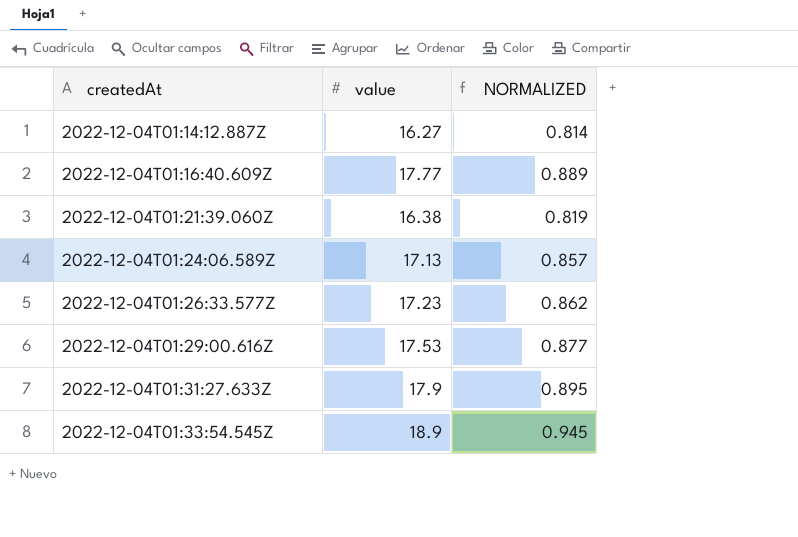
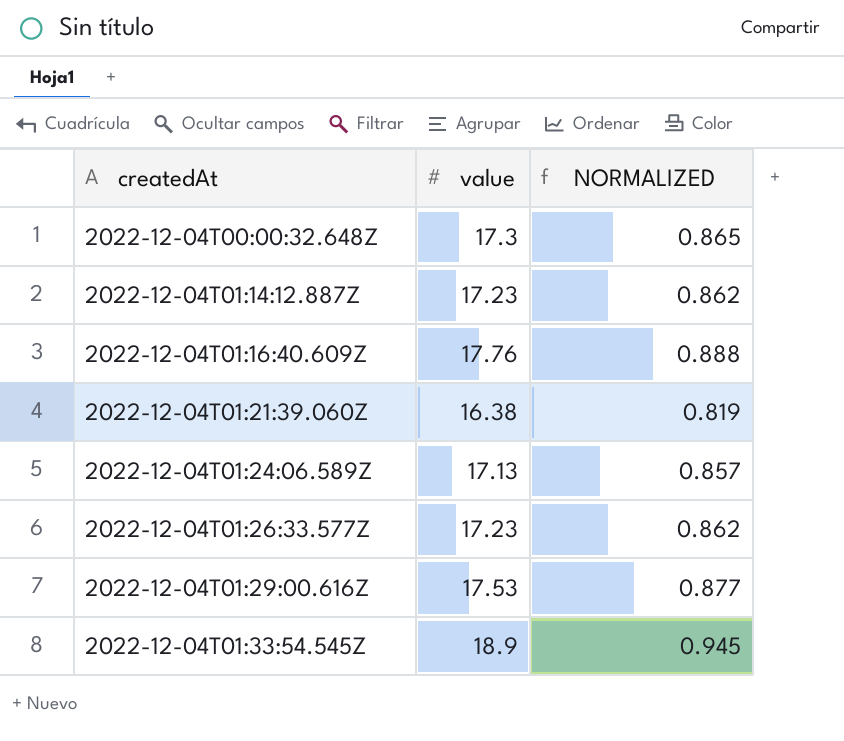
row 2022-12-04T01:31:27.633Z: 17.9 | 0.895 -> none
row 2022-12-04T00:00:32.648Z: none -> 17.3 | 0.865
2022-12-04T01:14:12.887Z | value: 16.27 -> 17.23
2022-12-04T01:14:12.887Z | NORMALIZED: 0.814 -> 0.862
2022-12-04T01:16:40.609Z | value: 17.77 -> 17.76
2022-12-04T01:16:40.609Z | NORMALIZED: 0.889 -> 0.888

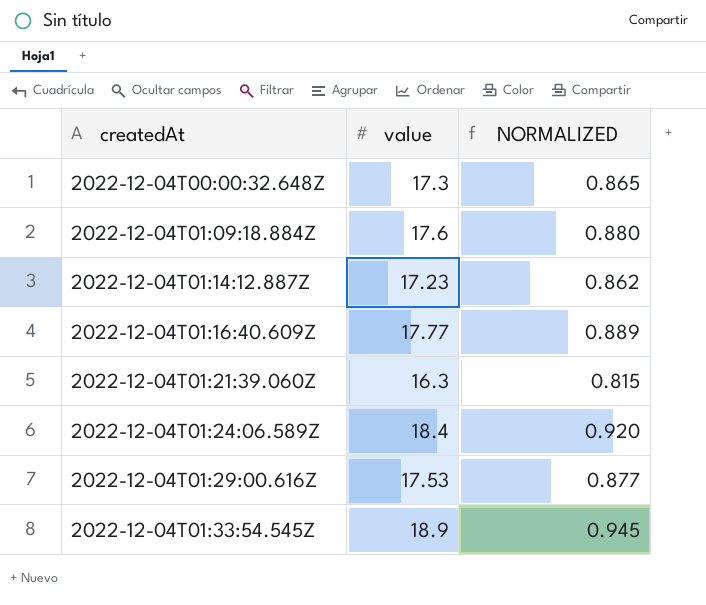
row 2022-12-04T01:26:33.577Z: 17.23 | 0.862 -> none
row 2022-12-04T01:09:18.884Z: none -> 17.6 | 0.880
2022-12-04T01:16:40.609Z | value: 17.76 -> 17.77
2022-12-04T01:16:40.609Z | NORMALIZED: 0.888 -> 0.889
2022-12-04T01:21:39.060Z | value: 16.38 -> 16.3
2022-12-04T01:21:39.060Z | NORMALIZED: 0.819 -> 0.815
2022-12-04T01:24:06.589Z | value: 17.13 -> 18.4
2022-12-04T01:24:06.589Z | NORMALIZED: 0.857 -> 0.920

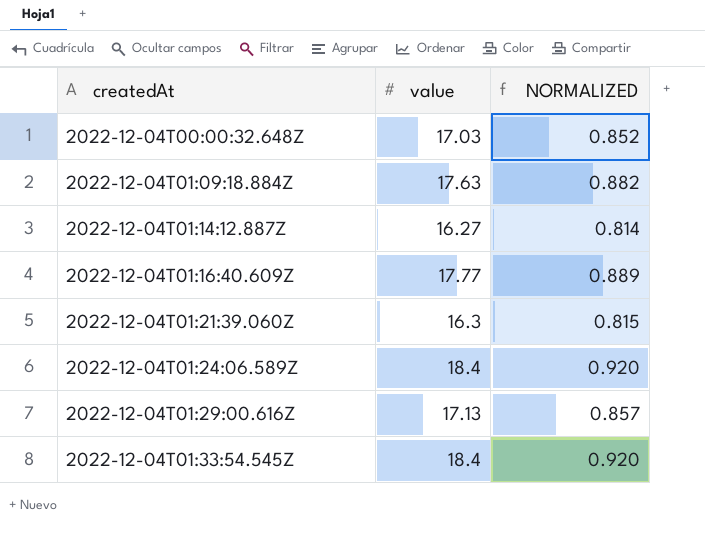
2022-12-04T00:00:32.648Z | value: 17.3 -> 17.03
2022-12-04T00:00:32.648Z | NORMALIZED: 0.865 -> 0.852
2022-12-04T01:09:18.884Z | value: 17.6 -> 17.63
2022-12-04T01:09:18.884Z | NORMALIZED: 0.880 -> 0.882
2022-12-04T01:14:12.887Z | value: 17.23 -> 16.27
2022-12-04T01:14:12.887Z | NORMALIZED: 0.862 -> 0.814
2022-12-04T01:29:00.616Z | value: 17.53 -> 17.13
2022-12-04T01:29:00.616Z | NORMALIZED: 0.877 -> 0.857
2022-12-04T01:33:54.545Z | value: 18.9 -> 18.4
2022-12-04T01:33:54.545Z | NORMALIZED: 0.945 -> 0.920

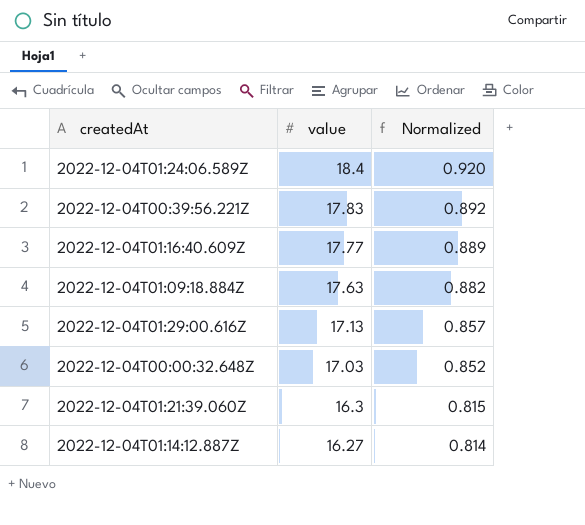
row order: createdAt ascending -> value descending
column name: NORMALIZED -> Normalized
row 2022-12-04T01:33:54.545Z: 18.4 | 0.920 -> none
row 2022-12-04T00:39:56.221Z: none -> 17.83 | 0.892

